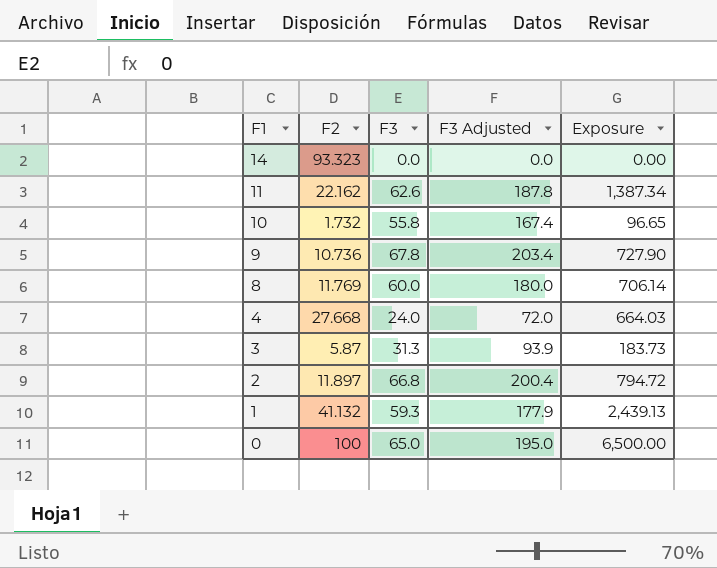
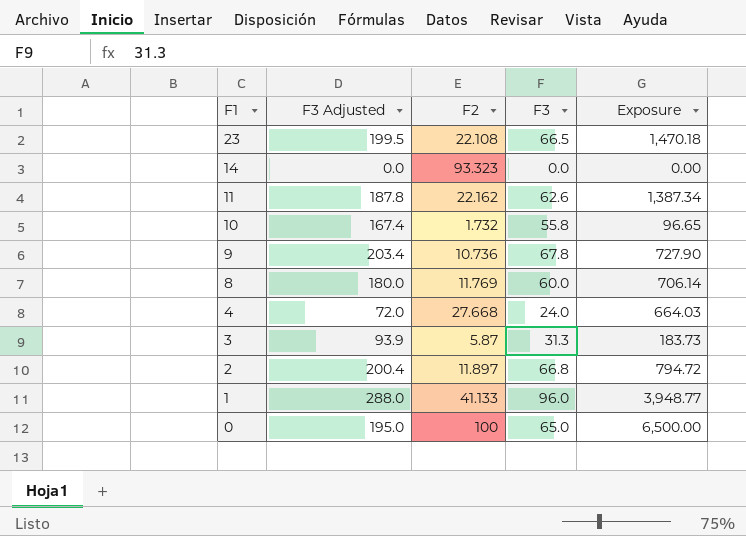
column F3 Adjusted | position: 4 -> 2
row 23: none -> 199.5 | 22.108 | 66.5 | 1,470.18
1 | F3 Adjusted: 177.9 -> 288.0
1 | F2: 41.132 -> 41.133
1 | F3: 59.3 -> 96.0
1 | Exposure: 2,439.13 -> 3,948.77

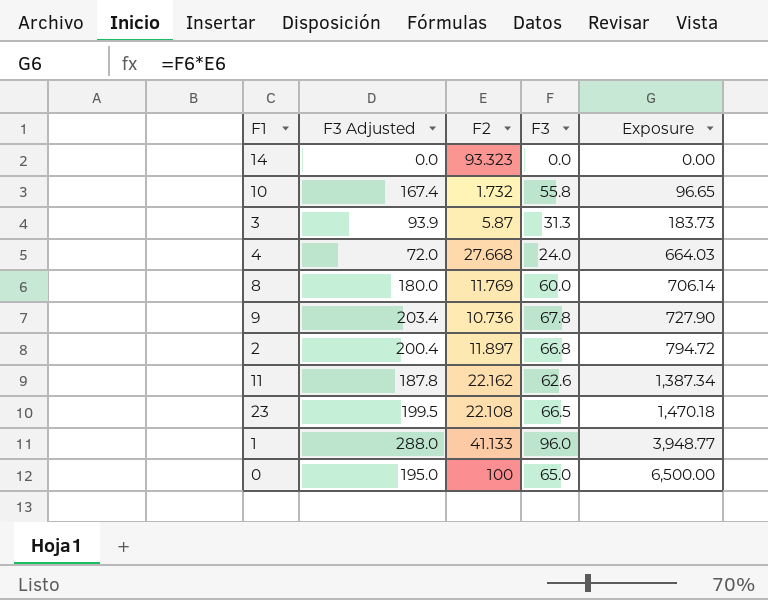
row order: F1 descending -> Exposure ascending

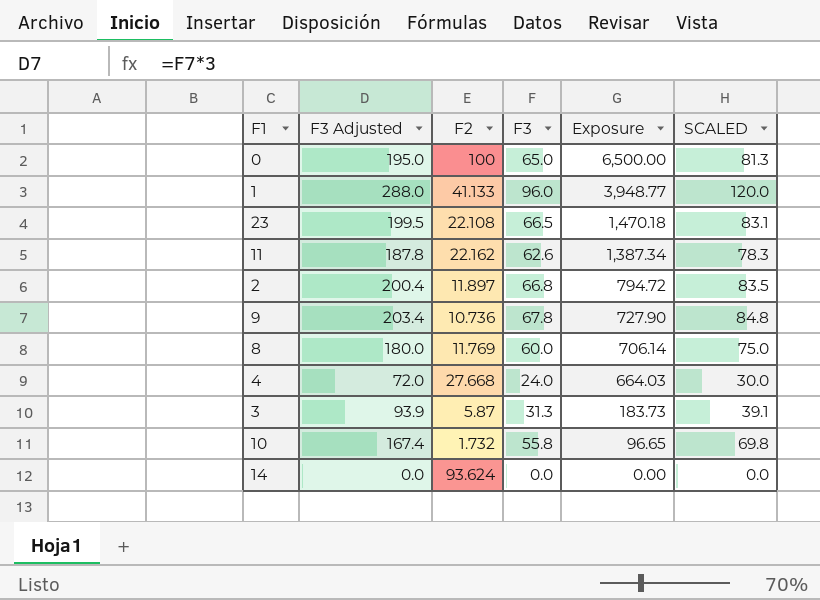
row order: Exposure ascending -> Exposure descending
column SCALED | formula: none -> [F3] * 1.25
14 | F2: 93.323 -> 93.624

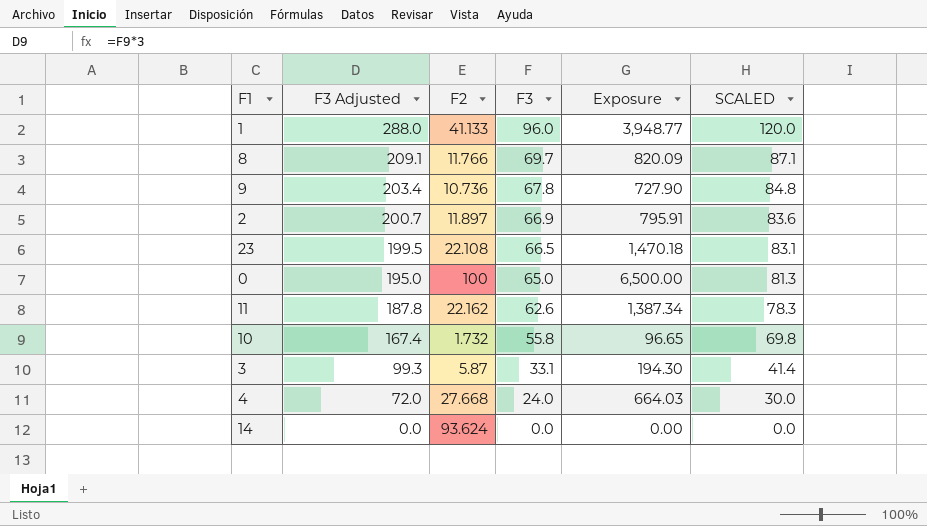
row order: Exposure descending -> F3 Adjusted descending
8 | F3 Adjusted: 180.0 -> 209.1
8 | F2: 11.769 -> 11.766
8 | F3: 60.0 -> 69.7
8 | Exposure: 706.14 -> 820.09
8 | SCALED: 75.0 -> 87.1
2 | F3 Adjusted: 200.4 -> 200.7
2 | F3: 66.8 -> 66.9
2 | Exposure: 794.72 -> 795.91
2 | SCALED: 83.5 -> 83.6
3 | F3 Adjusted: 93.9 -> 99.3
3 | F3: 31.3 -> 33.1
3 | Exposure: 183.73 -> 194.30
3 | SCALED: 39.1 -> 41.4

